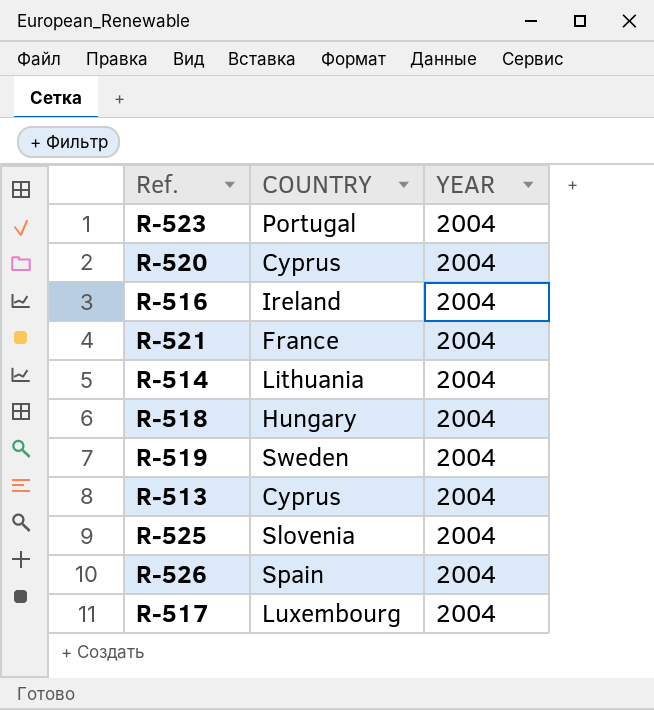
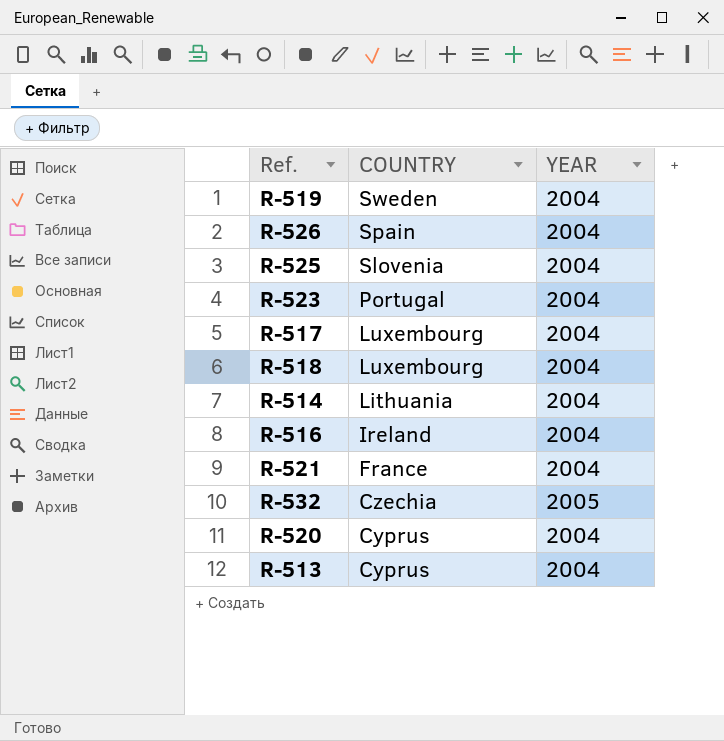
row order: none -> COUNTRY descending
R-518 | COUNTRY: Hungary -> Luxembourg
row R-532: none -> Czechia | 2005

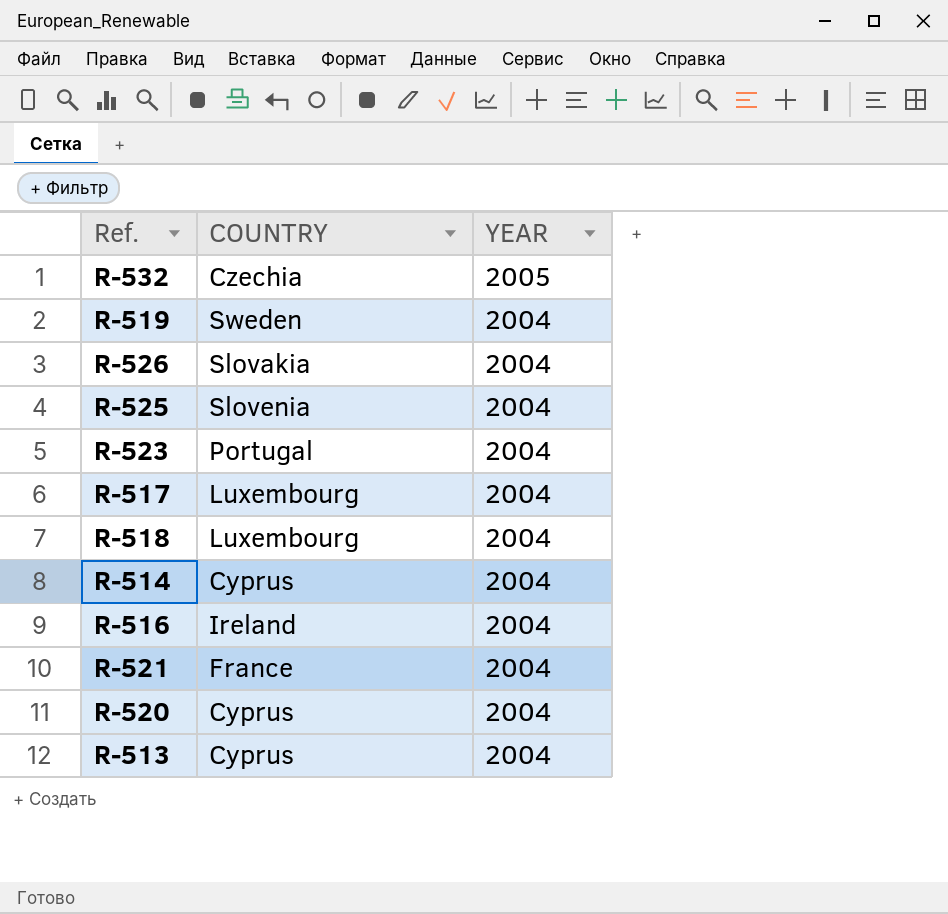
row order: COUNTRY descending -> YEAR descending
R-526 | COUNTRY: Spain -> Slovakia
R-514 | COUNTRY: Lithuania -> Cyprus

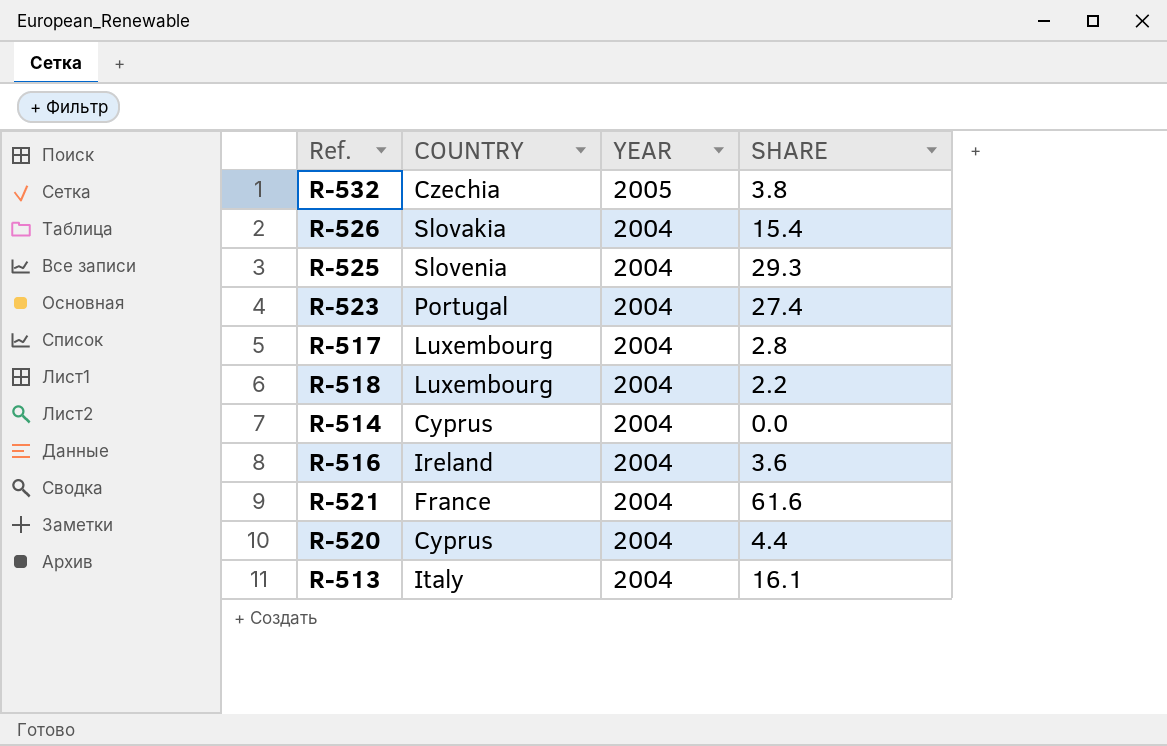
column SHARE | position: none -> 4
row R-519: Sweden | 2004 -> none
R-513 | COUNTRY: Cyprus -> Italy

